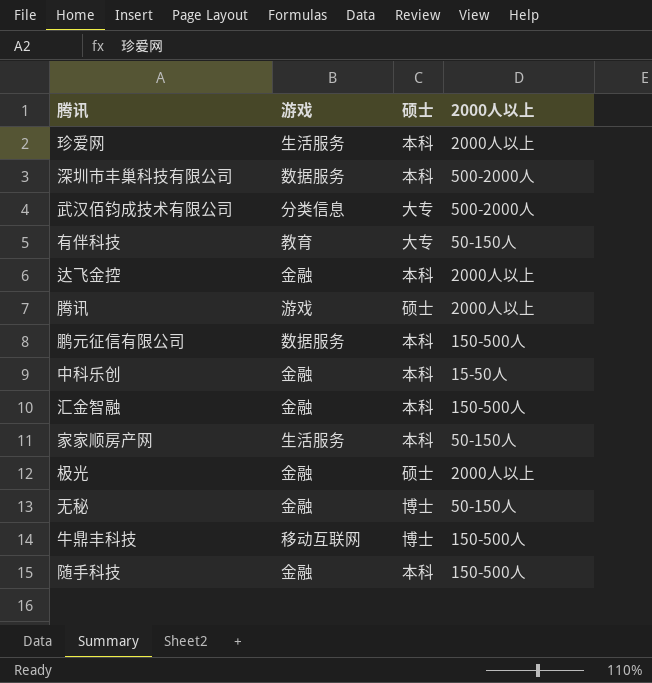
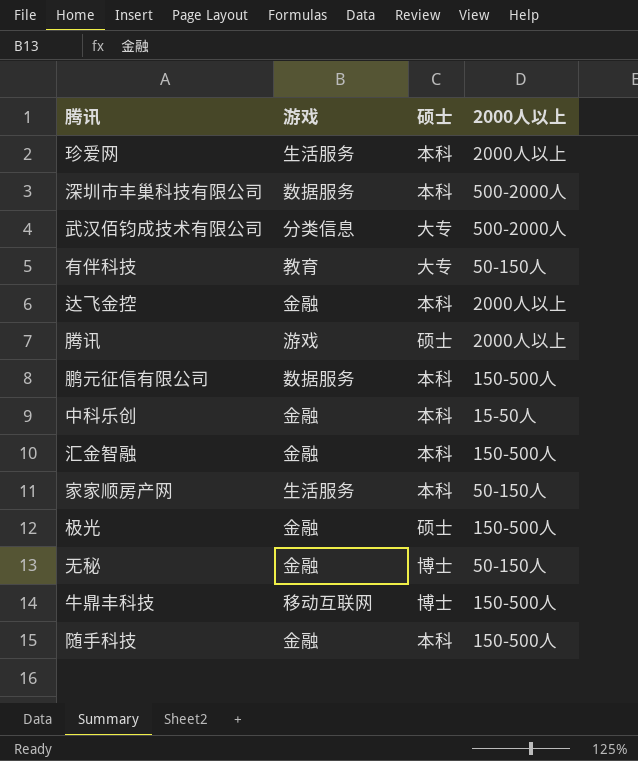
极光 | 2000人以上: 2000人以上 -> 150-500人

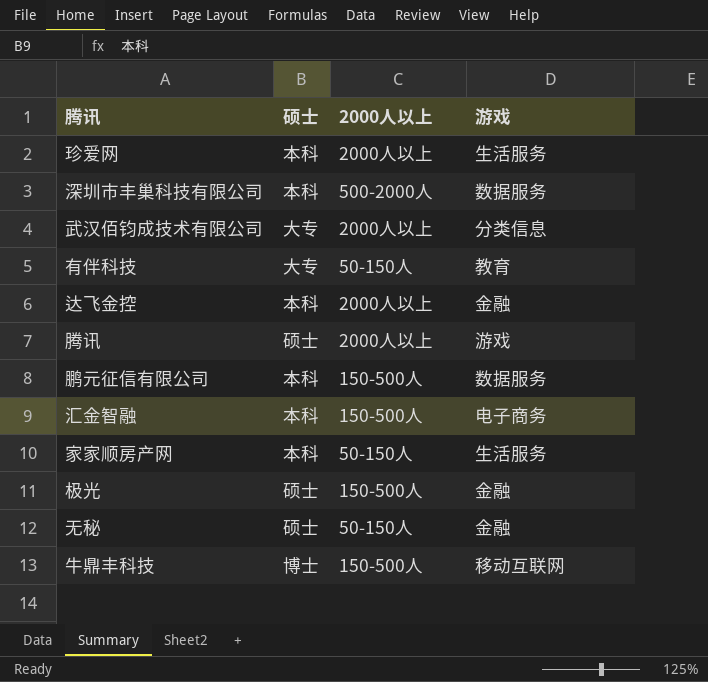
column 游戏 | position: 2 -> 4
row 中科乐创: 金融 | 本科 | 15-50人 -> none
row 随手科技: 金融 | 本科 | 150-500人 -> none
武汉佰钧成技术有限公司 | 2000人以上: 500-2000人 -> 2000人以上
汇金智融 | 游戏: 金融 -> 电子商务
无秘 | 硕士: 博士 -> 硕士

